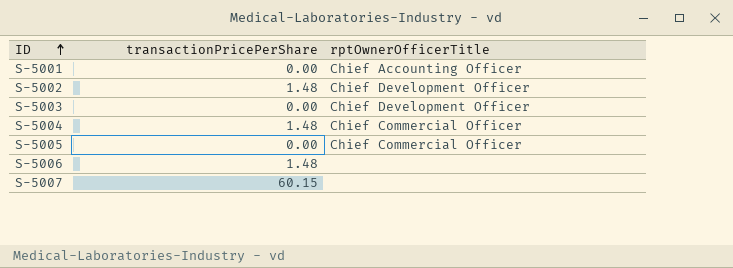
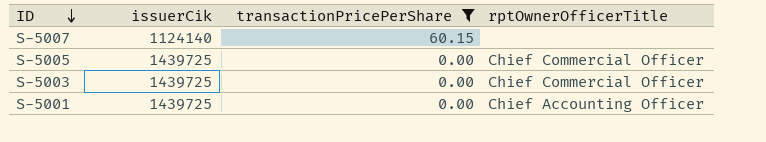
filter: none -> transactionPricePerShare != 1.48
row order: ID ascending -> ID descending
column issuerCik | position: none -> 2
S-5003 | rptOwnerOfficerTitle: Chief Development Officer -> Chief Commercial Officer

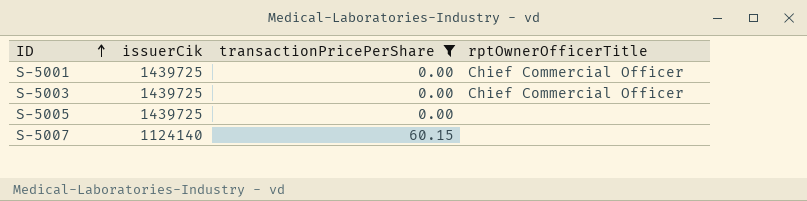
row order: ID descending -> ID ascending
S-5001 | rptOwnerOfficerTitle: Chief Accounting Officer -> Chief Commercial Officer
S-5005 | rptOwnerOfficerTitle: Chief Commercial Officer -> none

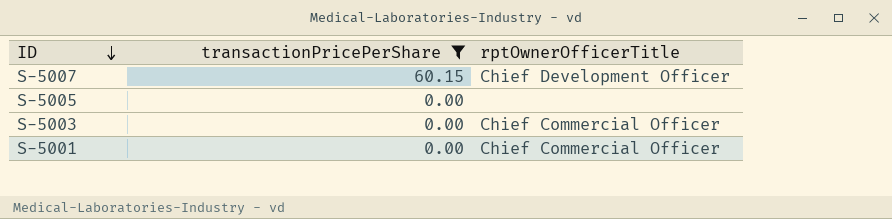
row order: ID ascending -> ID descending
column issuerCik | position: 2 -> none
S-5007 | rptOwnerOfficerTitle: none -> Chief Development Officer

